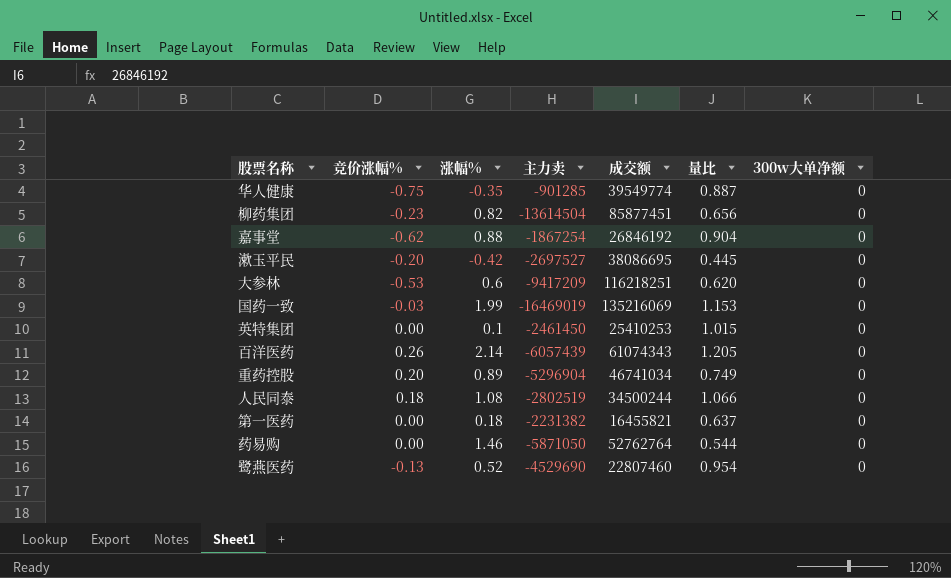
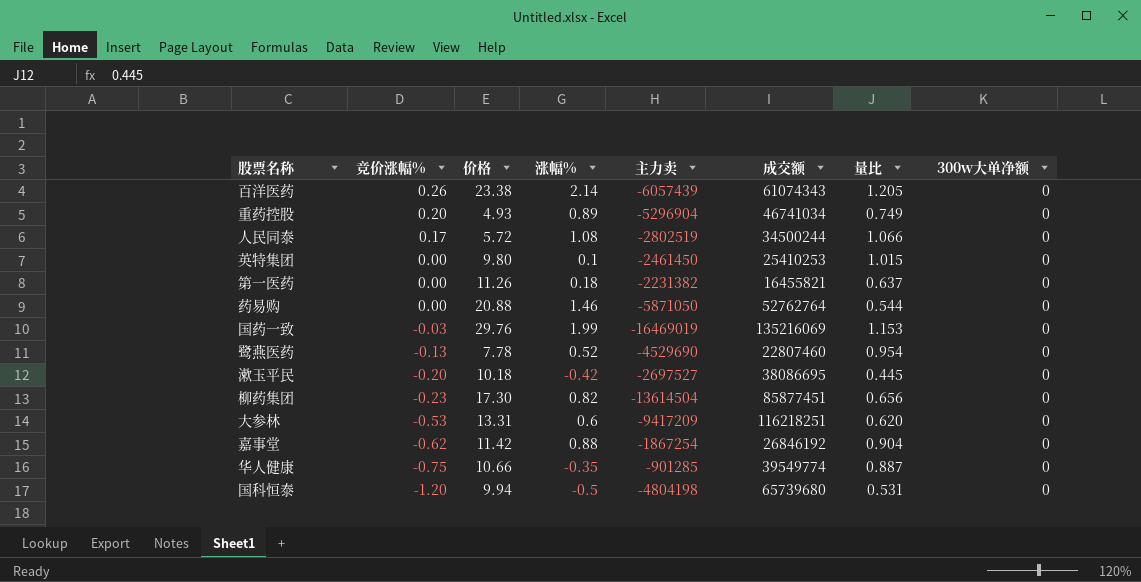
row order: none -> 竞价涨幅% descending
column 价格 | position: none -> 3
人民同泰 | 竞价涨幅%: 0.18 -> 0.17
row 国科恒泰: none -> -1.20 | 9.94 | -0.5 | -4804198 | 65739680 | 0.531 | 0

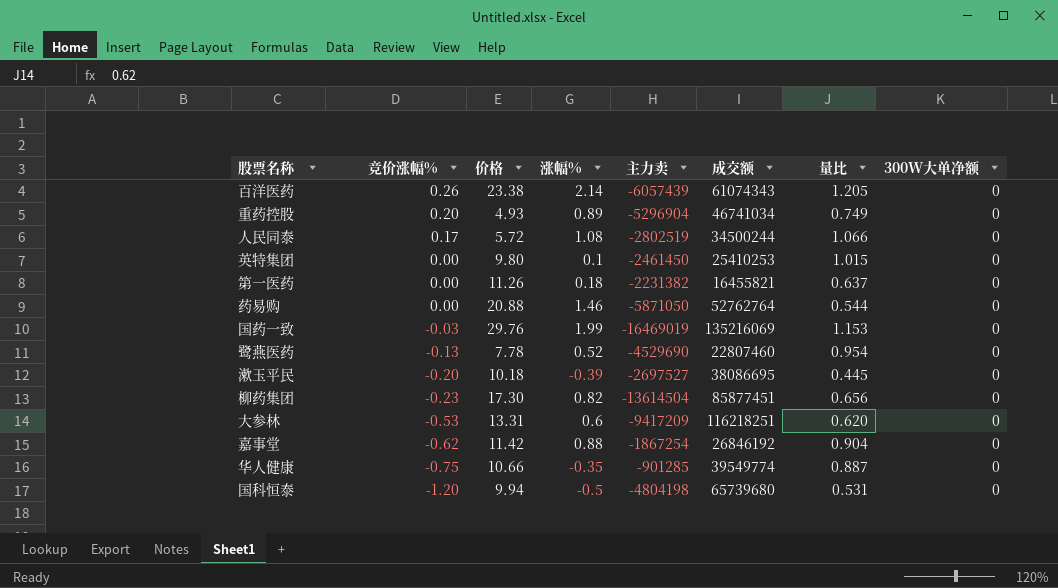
column name: 300w大单净额 -> 300W大单净额
漱玉平民 | 涨幅%: -0.42 -> -0.39

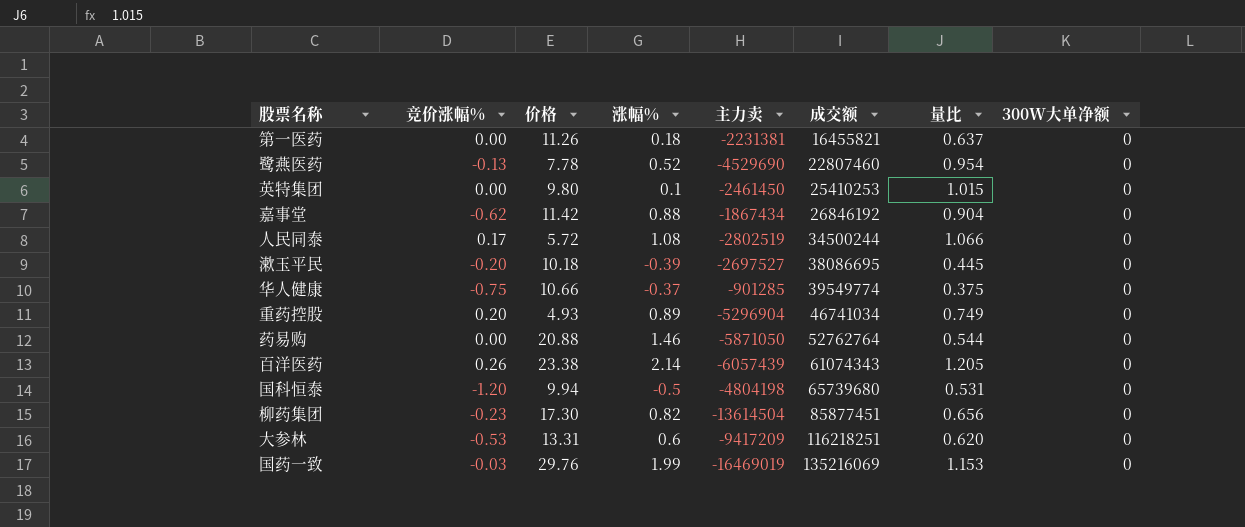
row order: 竞价涨幅% descending -> 成交额 ascending
第一医药 | 主力卖: -2231382 -> -2231381
嘉事堂 | 主力卖: -1867254 -> -1867434
华人健康 | 涨幅%: -0.35 -> -0.37
华人健康 | 量比: 0.887 -> 0.375

